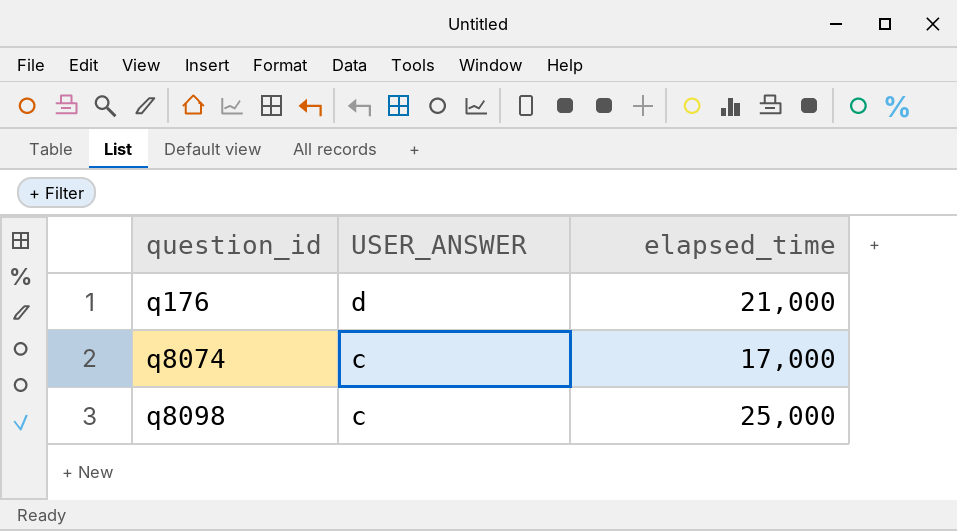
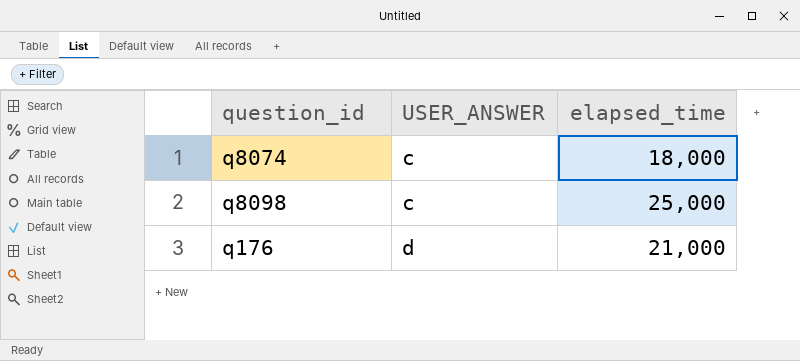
row order: question_id ascending -> USER_ANSWER ascending
q8074 | elapsed_time: 17,000 -> 18,000

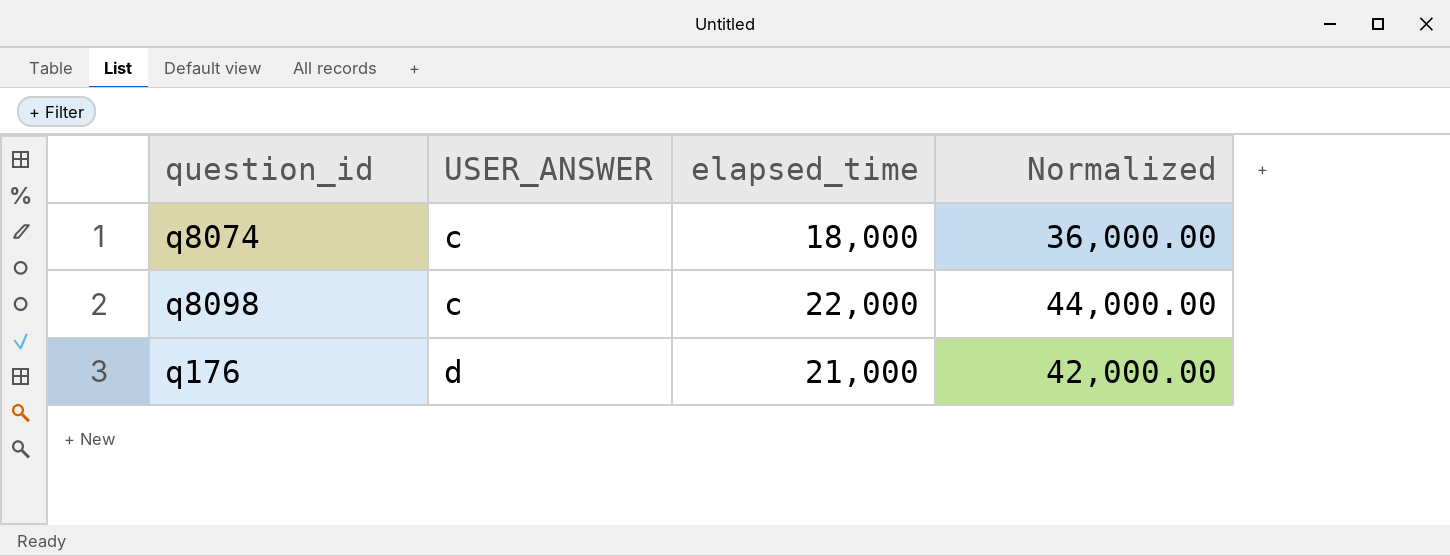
column Normalized | formula: none -> [elapsed_time] * 2
q8098 | elapsed_time: 25,000 -> 22,000

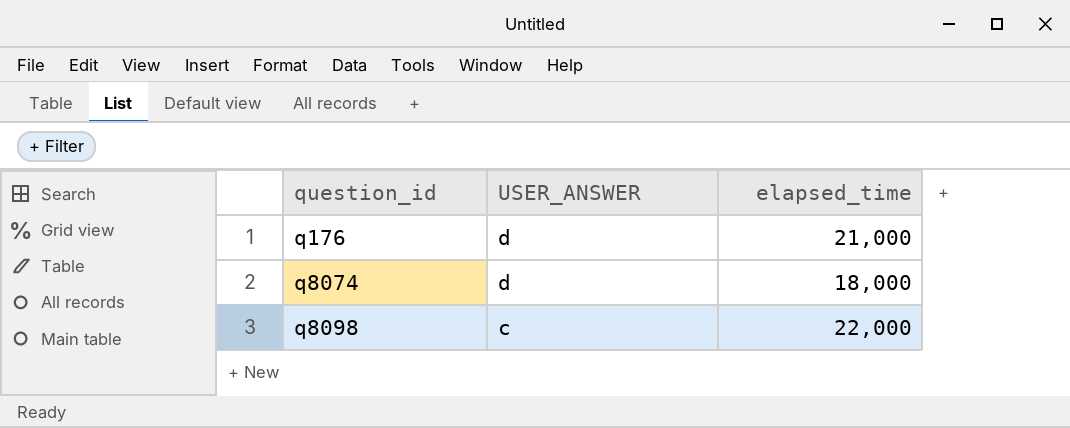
row order: USER_ANSWER ascending -> question_id ascending
column Normalized | formula: [elapsed_time] * 2 -> none
q8074 | USER_ANSWER: c -> d

